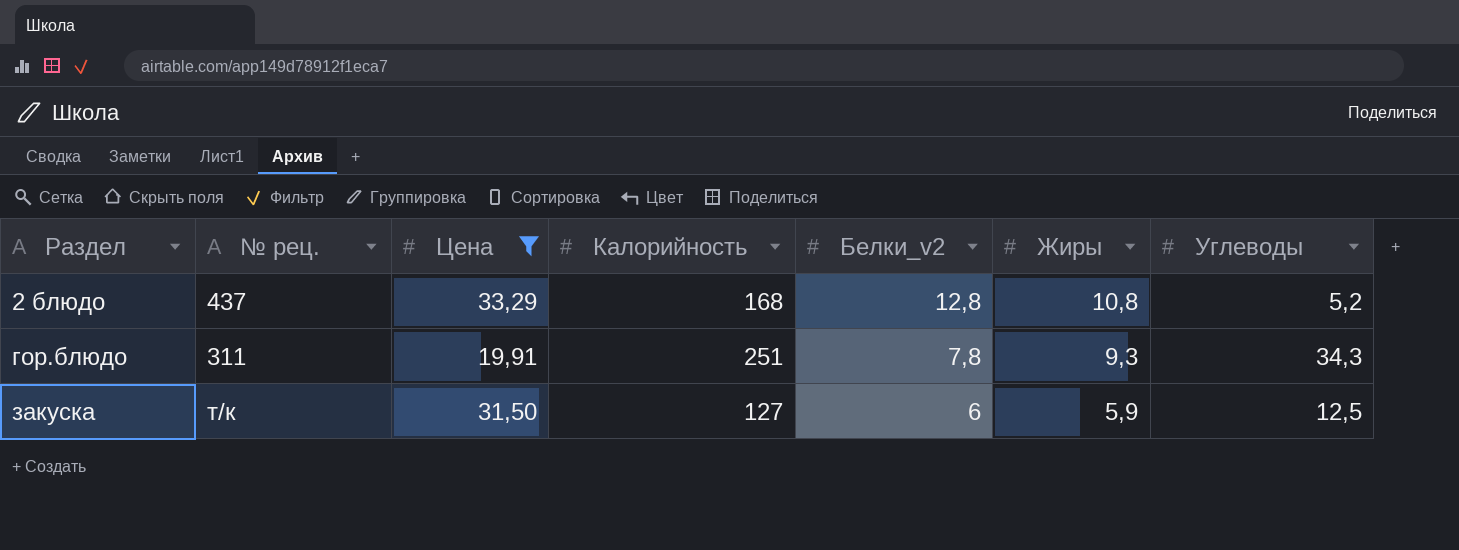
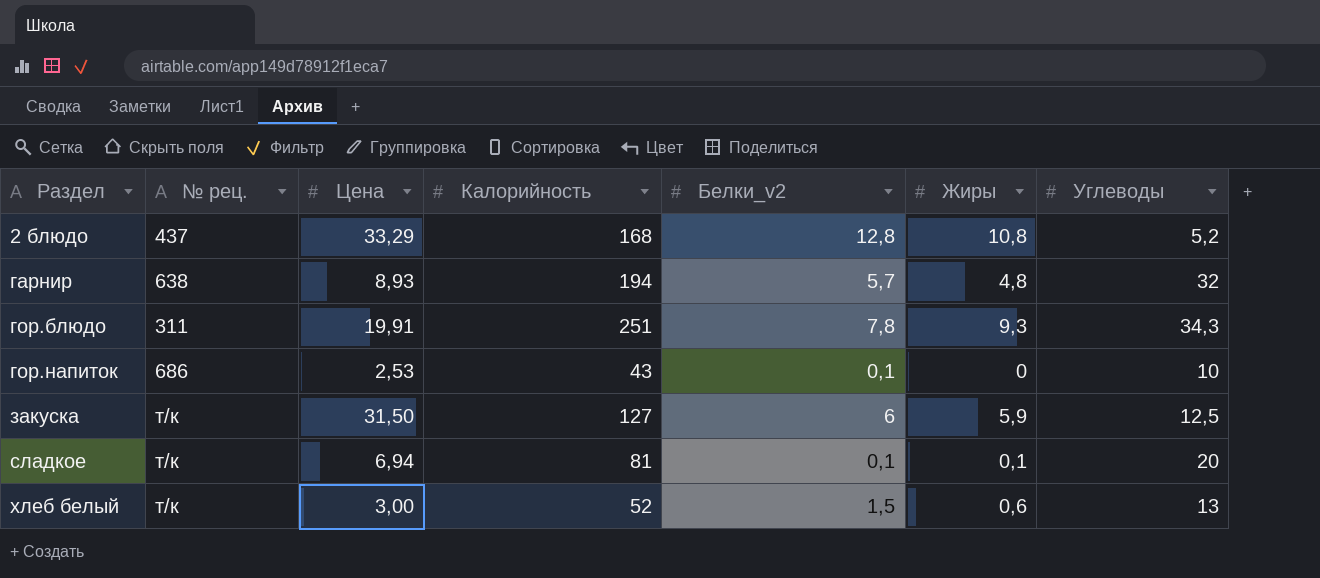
filter: Цена >= 19,91 -> none

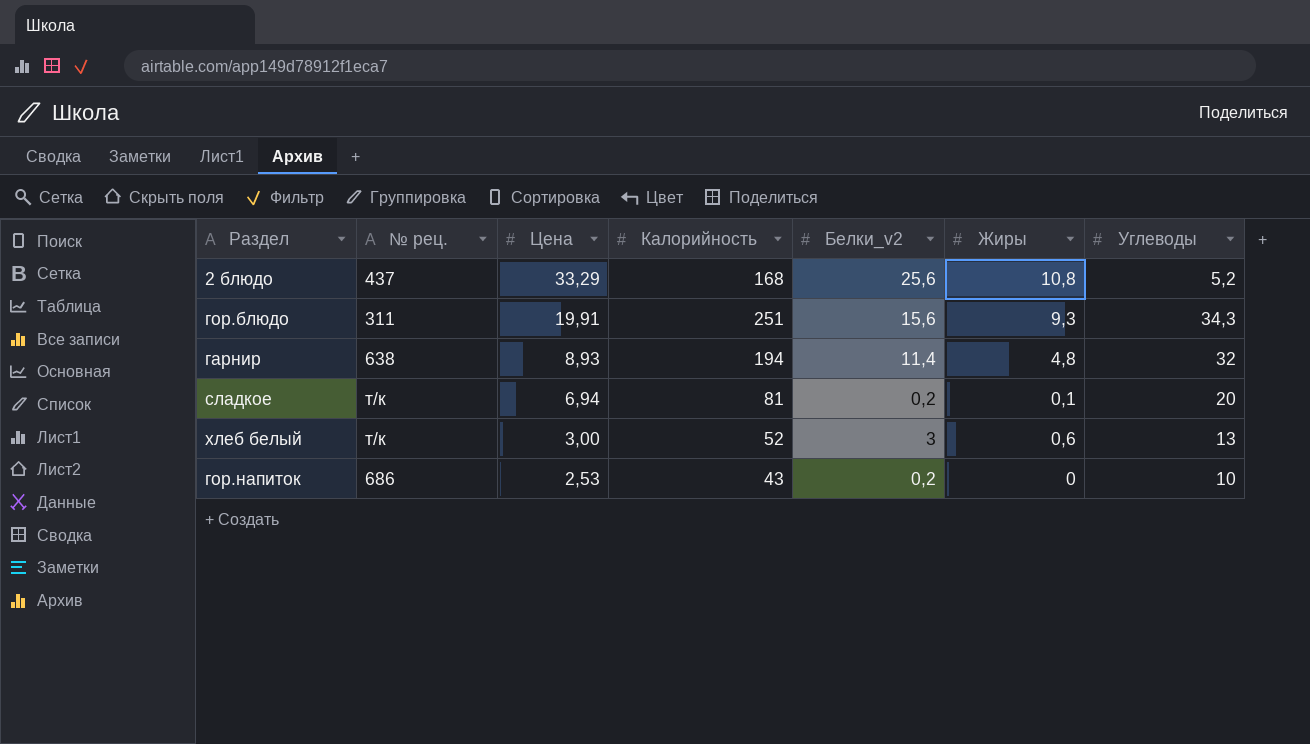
row order: Раздел ascending -> Цена descending
row закуска: т/к | 31,50 | 127 | 6 | 5,9 | 12,5 -> none
2 блюдо | Белки_v2: 12,8 -> 25,6
гор.блюдо | Белки_v2: 7,8 -> 15,6
гарнир | Белки_v2: 5,7 -> 11,4
сладкое | Белки_v2: 0,1 -> 0,2
хлеб белый | Белки_v2: 1,5 -> 3
гор.напиток | Белки_v2: 0,1 -> 0,2

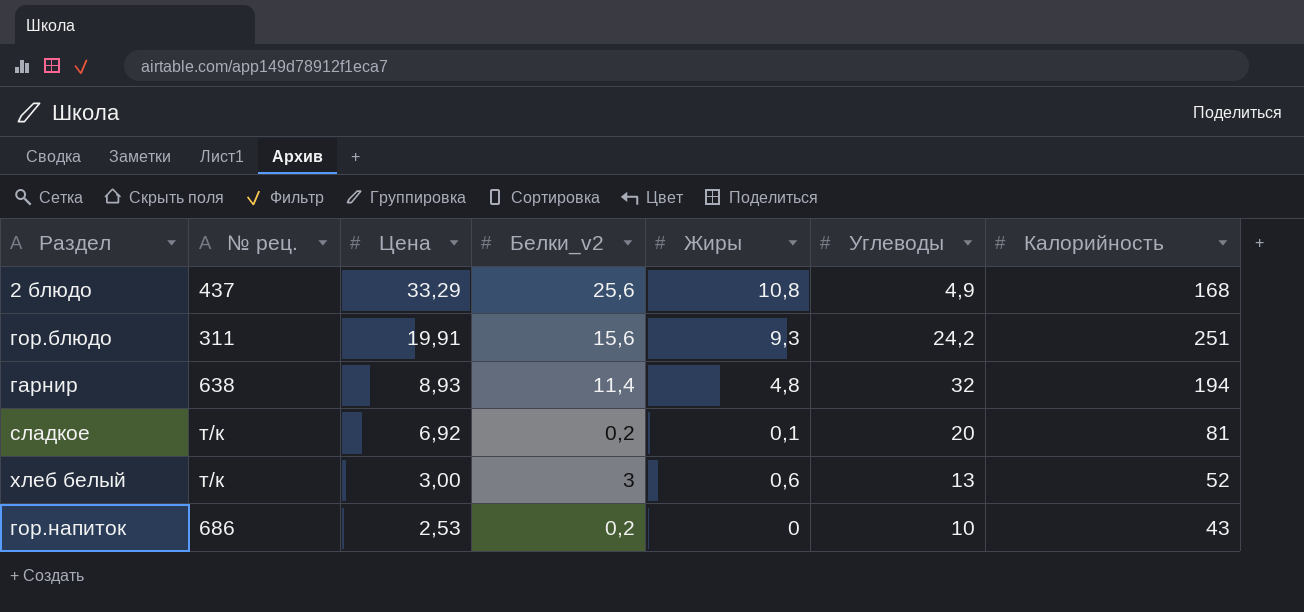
column Калорийность | position: 4 -> 7
2 блюдо | Углеводы: 5,2 -> 4,9
гор.блюдо | Углеводы: 34,3 -> 24,2
сладкое | Цена: 6,94 -> 6,92

